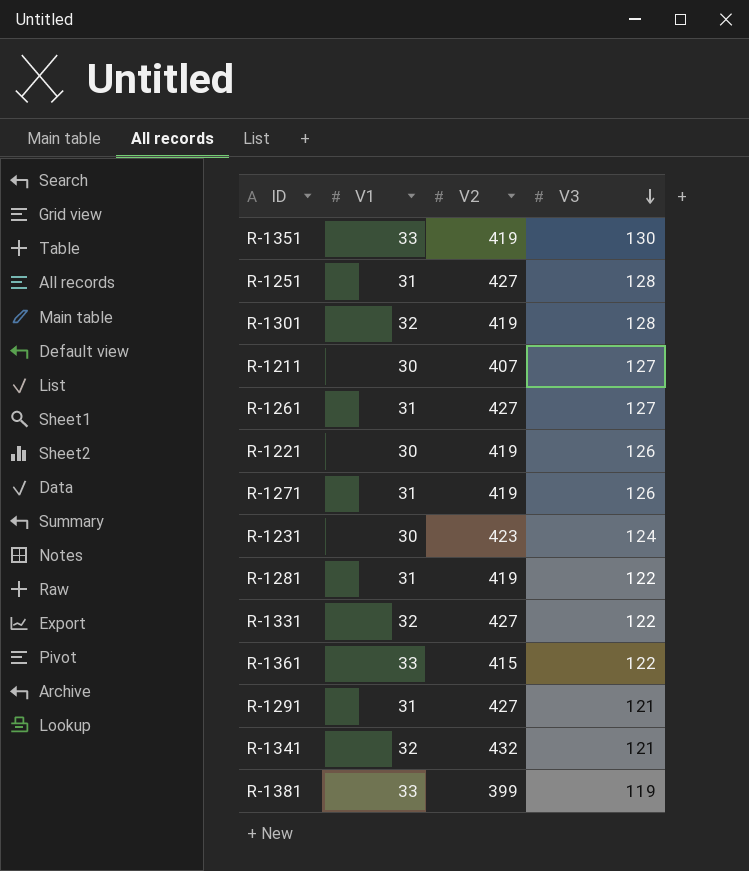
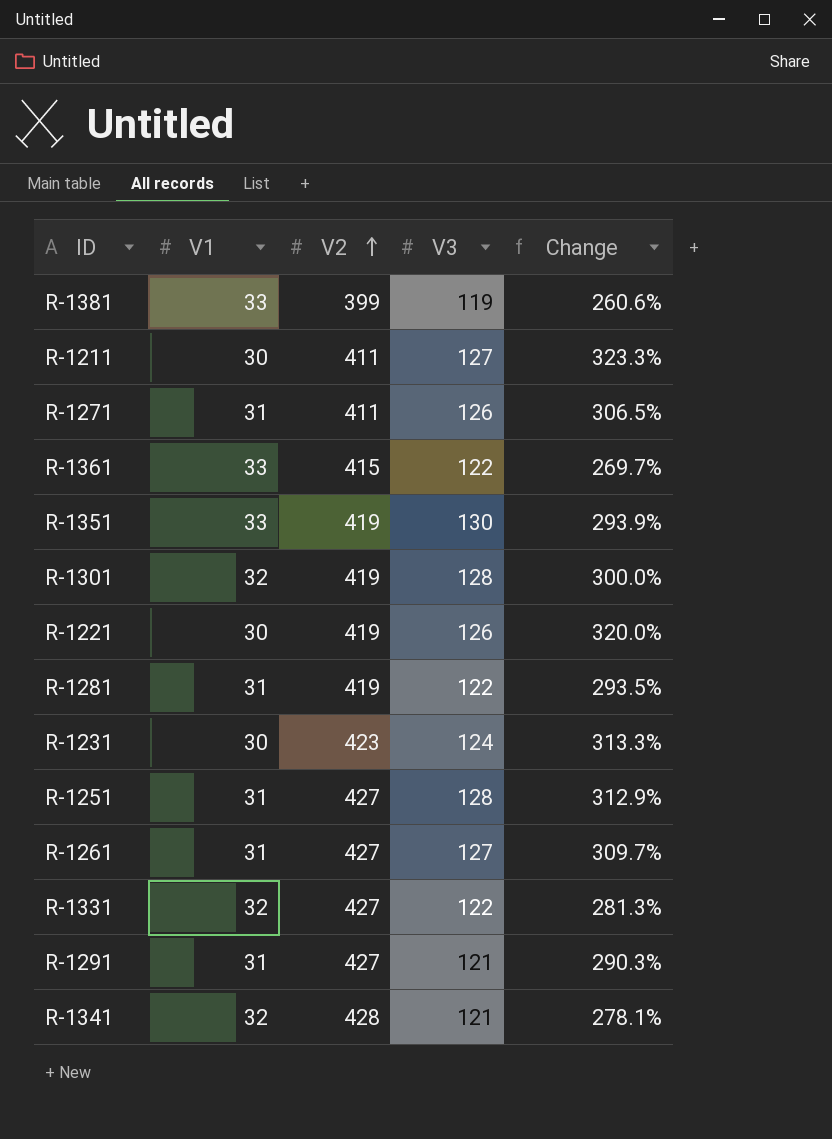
row order: V3 descending -> V2 ascending
column Change | formula: none -> ([V3] - [V1]) / [V1]
R-1211 | V2: 407 -> 411
R-1271 | V2: 419 -> 411
R-1341 | V2: 432 -> 428

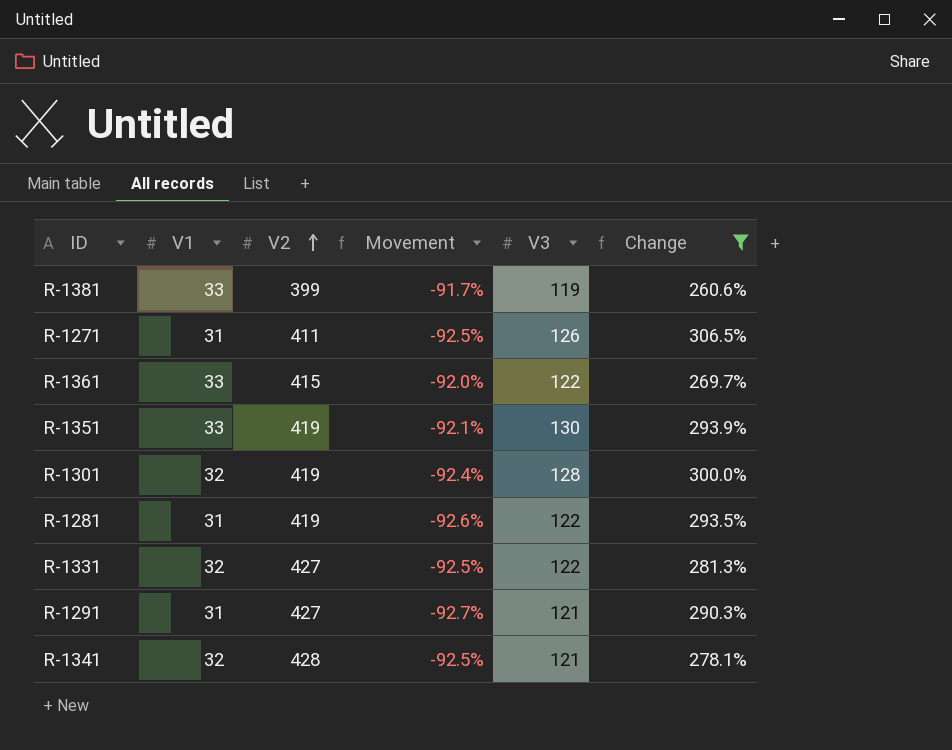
filter: none -> Change <= 306.5%
column Movement | formula: none -> ([V1] - [V2]) / [V2]

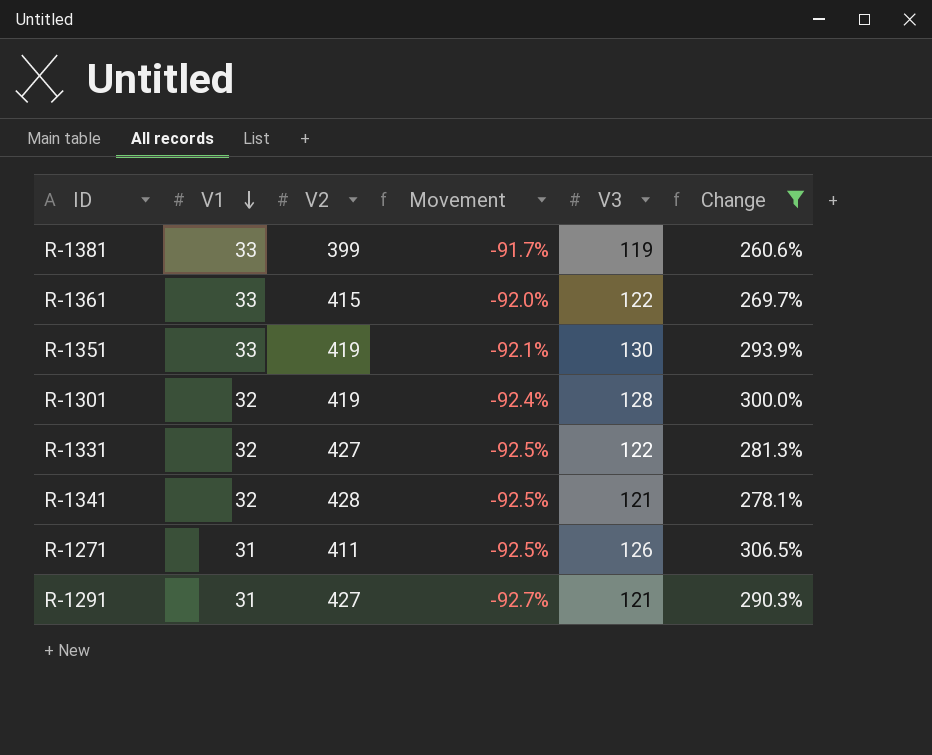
row order: V2 ascending -> V1 descending
row R-1281: 31 | 419 | -92.6% | 122 | 293.5% -> none

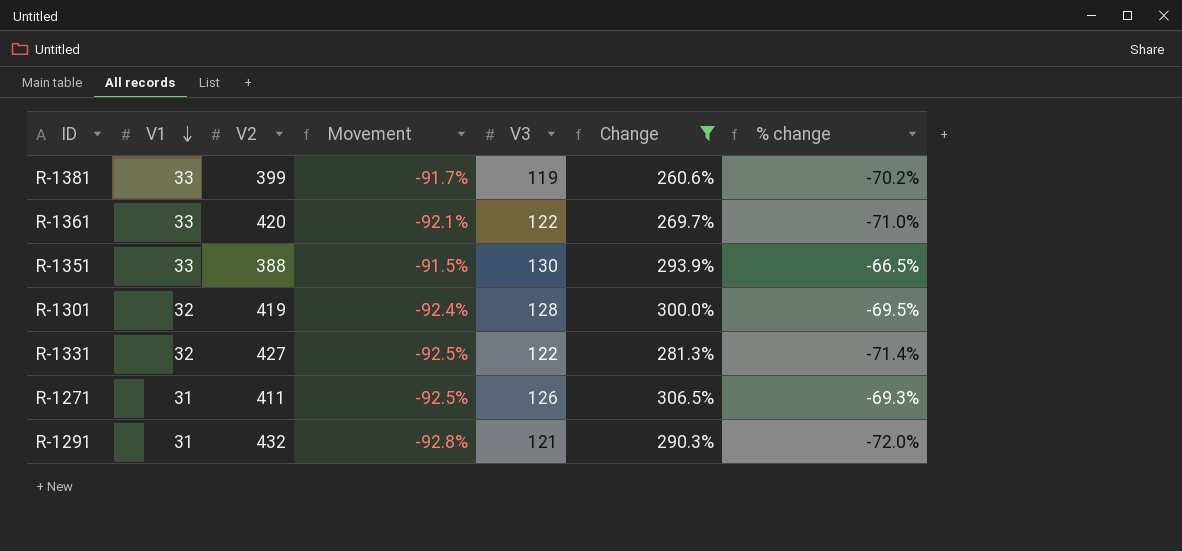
column % change | formula: none -> ([V3] - [V2]) / [V2]
row R-1341: 32 | 428 | -92.5% | 121 | 278.1% -> none
R-1361 | V2: 415 -> 420
R-1361 | Movement: -92.0% -> -92.1%
R-1351 | V2: 419 -> 388
R-1351 | Movement: -92.1% -> -91.5%
R-1291 | V2: 427 -> 432
R-1291 | Movement: -92.7% -> -92.8%

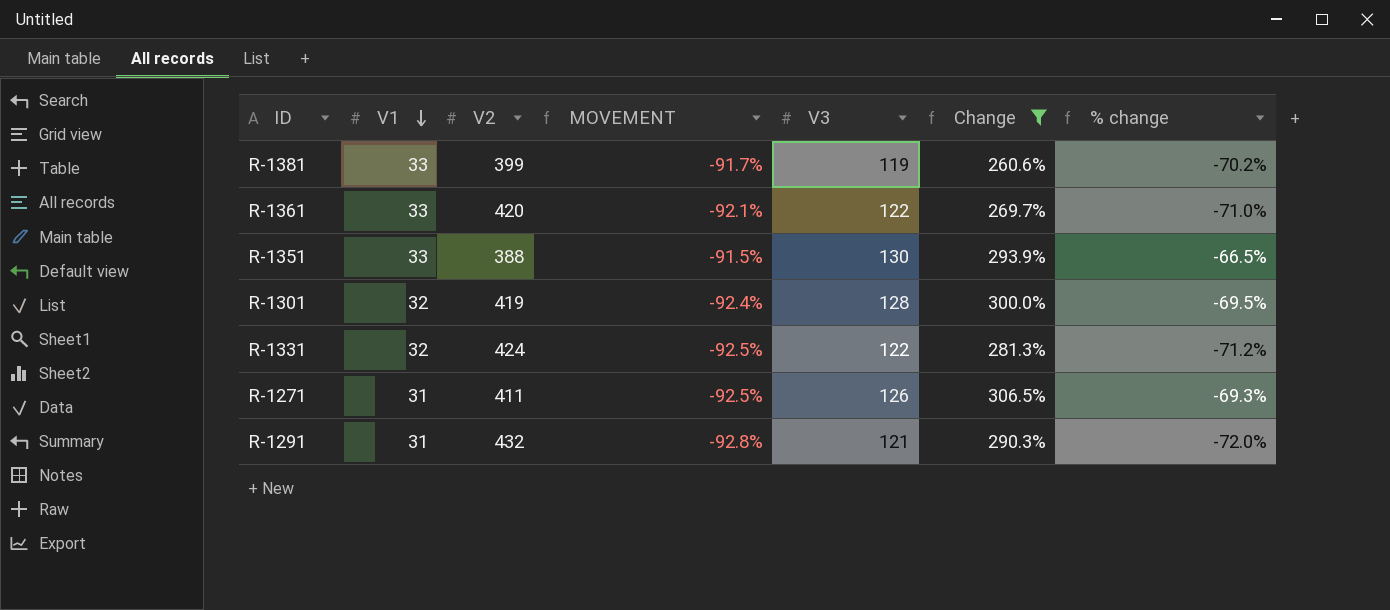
column name: Movement -> MOVEMENT
R-1331 | V2: 427 -> 424
R-1331 | % change: -71.4% -> -71.2%

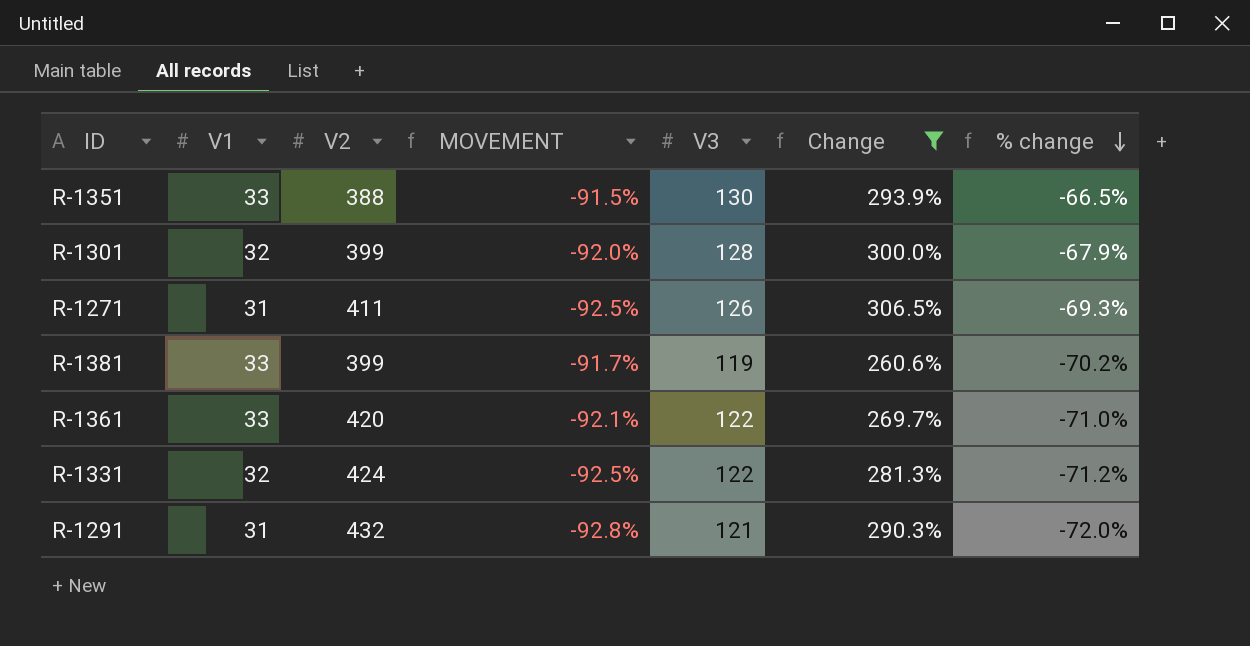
row order: V1 descending -> % change descending
R-1301 | V2: 419 -> 399
R-1301 | MOVEMENT: -92.4% -> -92.0%
R-1301 | % change: -69.5% -> -67.9%

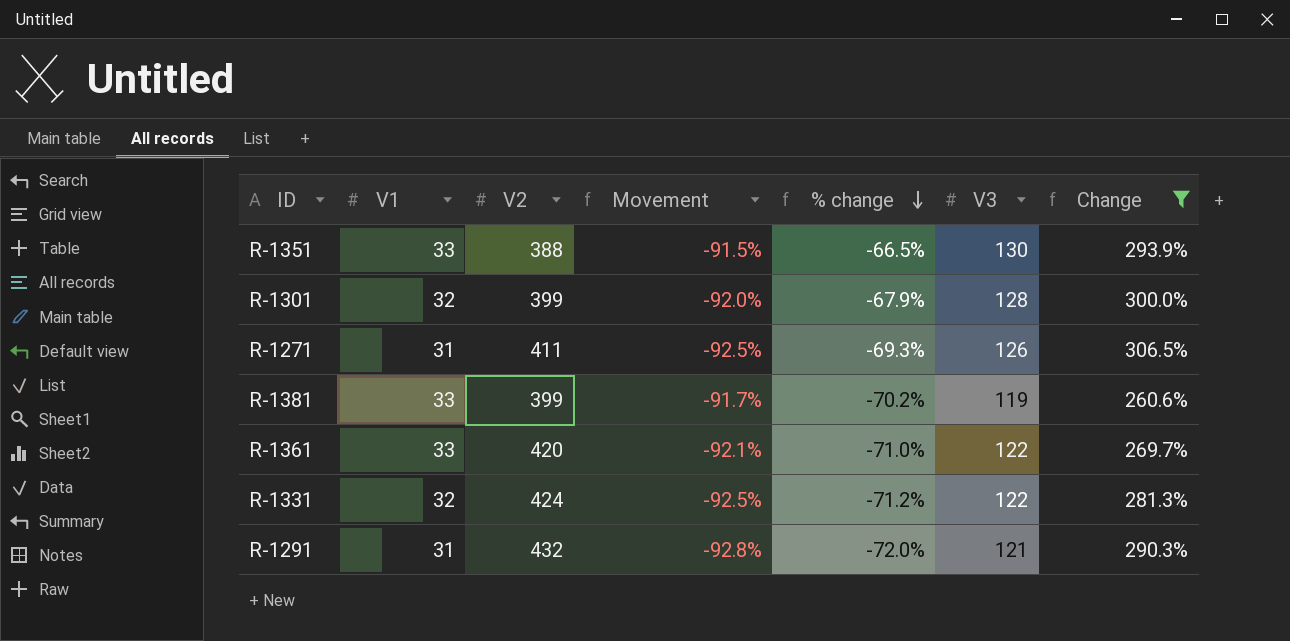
column name: MOVEMENT -> Movement
column % change | position: 7 -> 5

